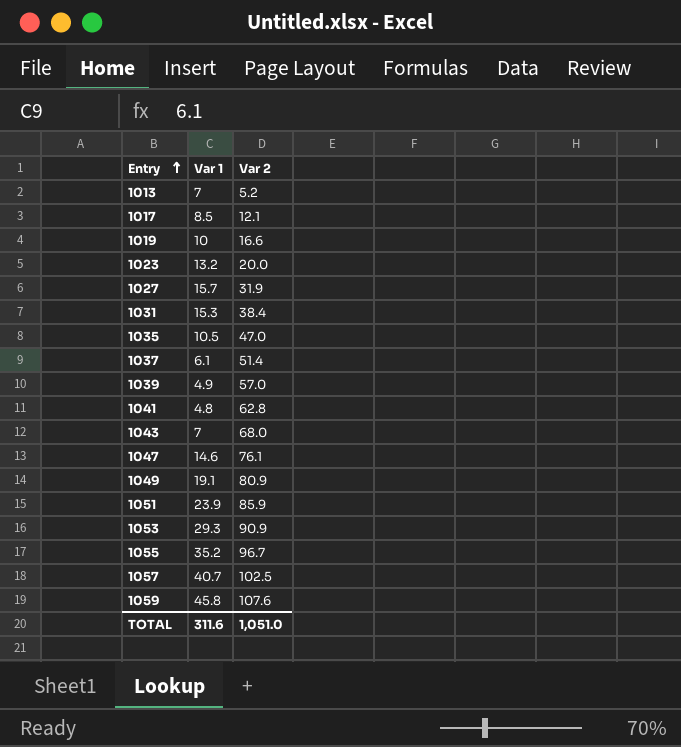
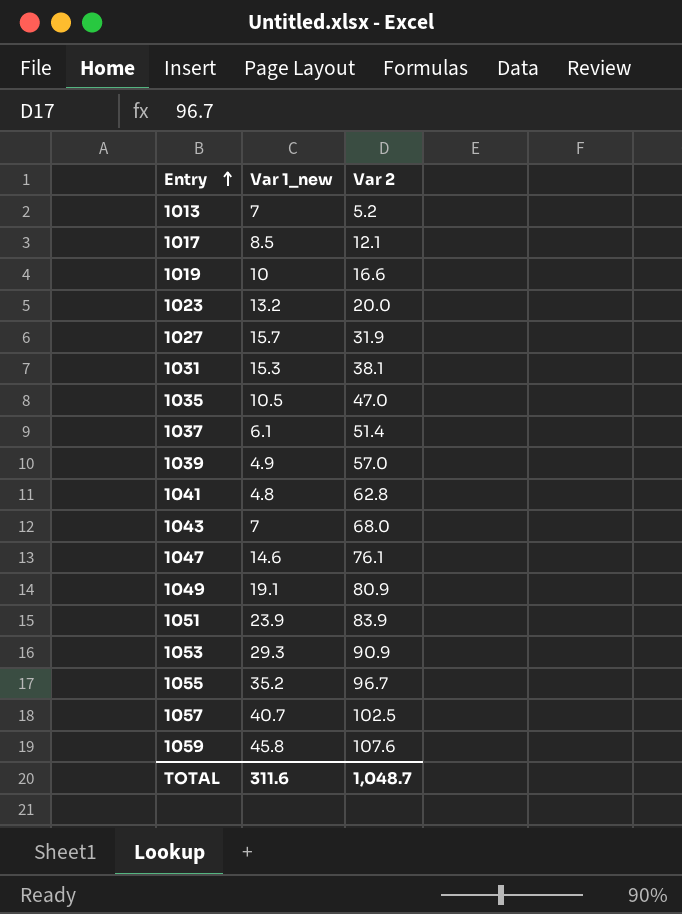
column name: Var 1 -> Var 1_new
1031 | Var 2: 38.4 -> 38.1
1051 | Var 2: 85.9 -> 83.9
TOTAL | Var 2: 1,051.0 -> 1,048.7

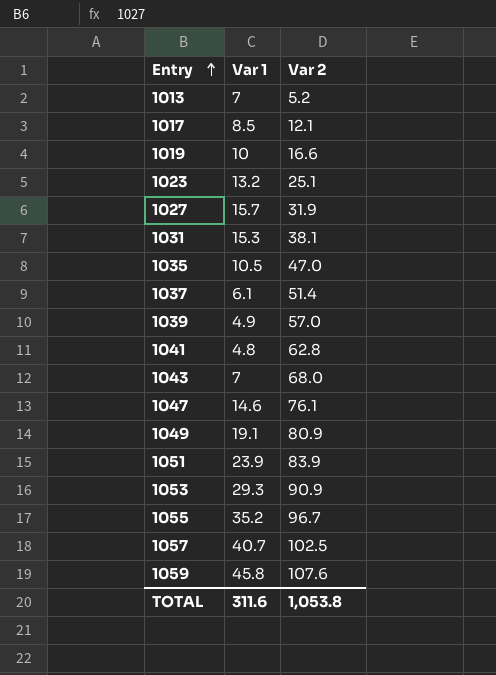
column name: Var 1_new -> Var 1
1023 | Var 2: 20.0 -> 25.1
TOTAL | Var 2: 1,048.7 -> 1,053.8

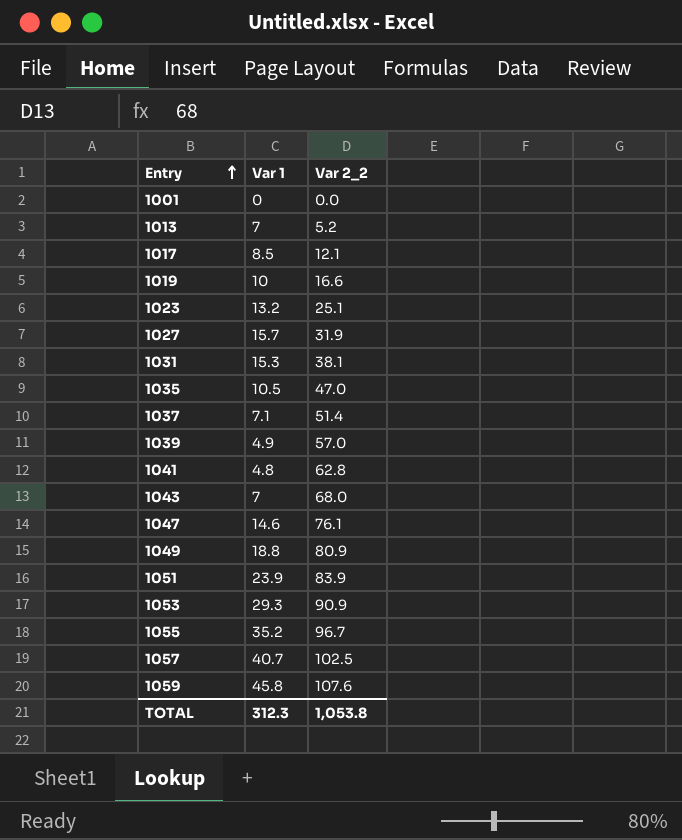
column name: Var 2 -> Var 2_2
row 1001: none -> 0 | 0.0
1037 | Var 1: 6.1 -> 7.1
1049 | Var 1: 19.1 -> 18.8
TOTAL | Var 1: 311.6 -> 312.3

